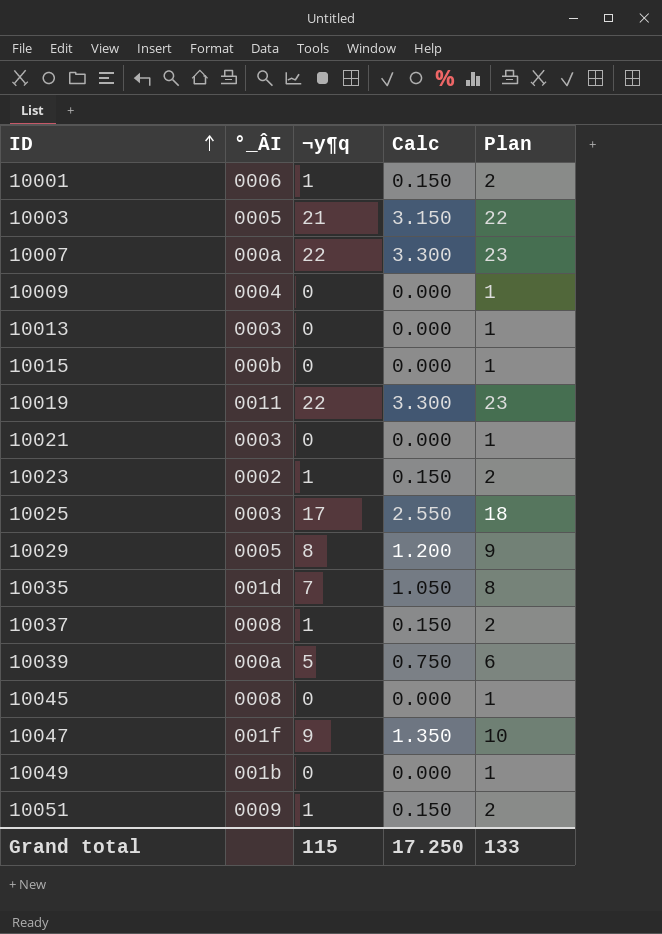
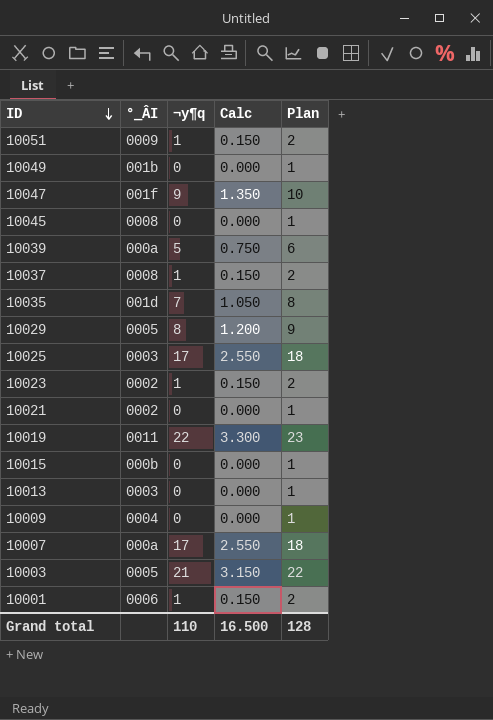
row order: ID ascending -> ID descending
10021 | °_ÂI: 0003 -> 0002
10007 | ¬y¶q: 22 -> 17
10007 | Calc: 3.300 -> 2.550
10007 | Plan: 23 -> 18
Grand total | ¬y¶q: 115 -> 110
Grand total | Calc: 17.250 -> 16.500
Grand total | Plan: 133 -> 128

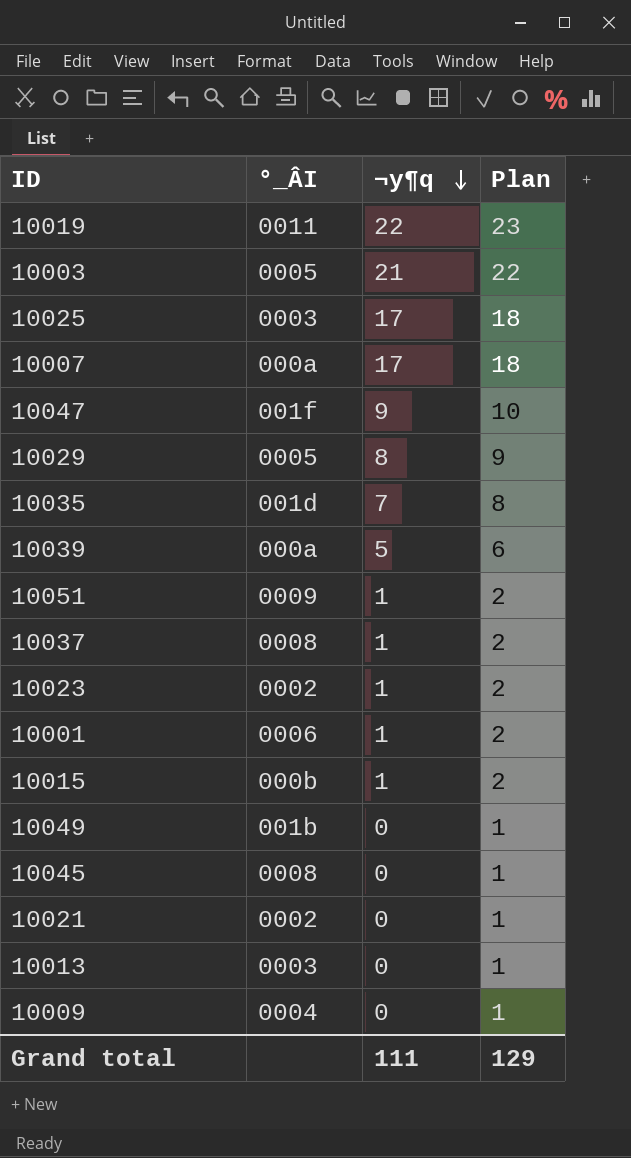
row order: ID descending -> ¬y¶q descending
column Calc | formula: [¬y¶q] * 0.15 -> none
10015 | ¬y¶q: 0 -> 1
10015 | Plan: 1 -> 2
Grand total | ¬y¶q: 110 -> 111
Grand total | Plan: 128 -> 129

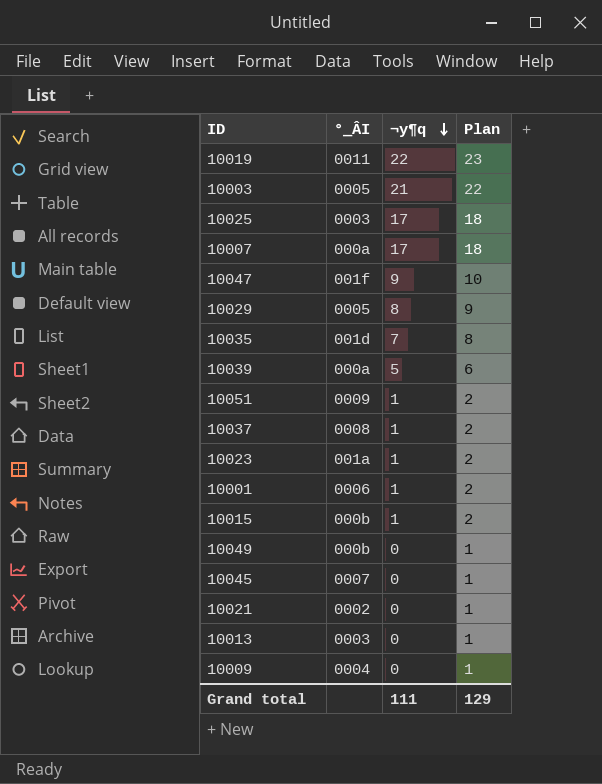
10023 | °_ÂI: 0002 -> 001a
10049 | °_ÂI: 001b -> 000b
10045 | °_ÂI: 0008 -> 0007

